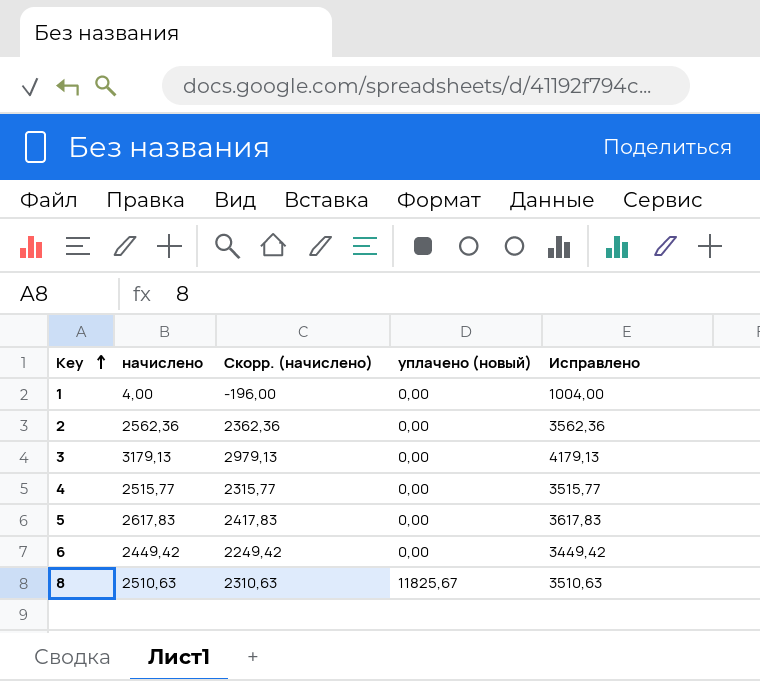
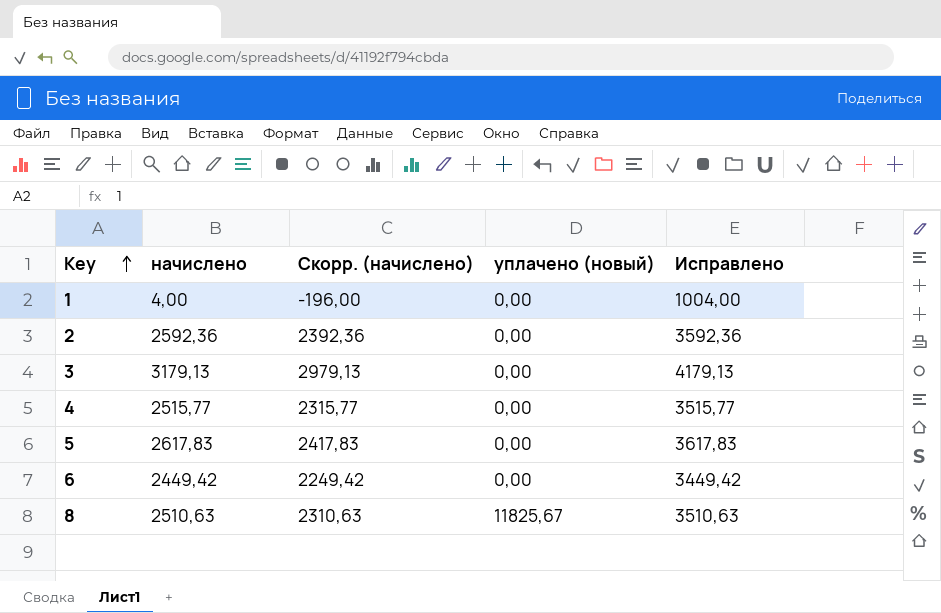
2 | начислено: 2562,36 -> 2592,36
2 | Скорр. (начислено): 2362,36 -> 2392,36
2 | Исправлено: 3562,36 -> 3592,36

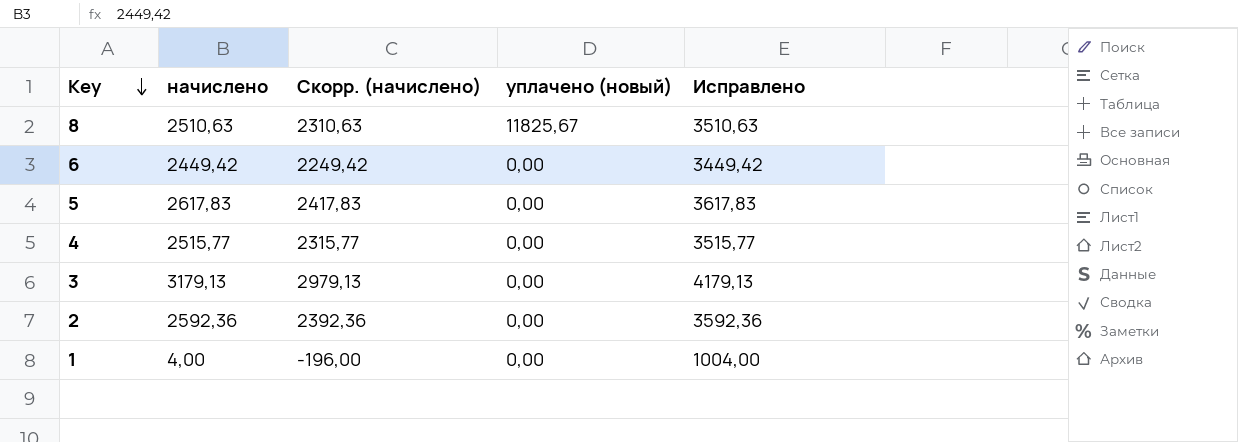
row order: Key ascending -> Key descending

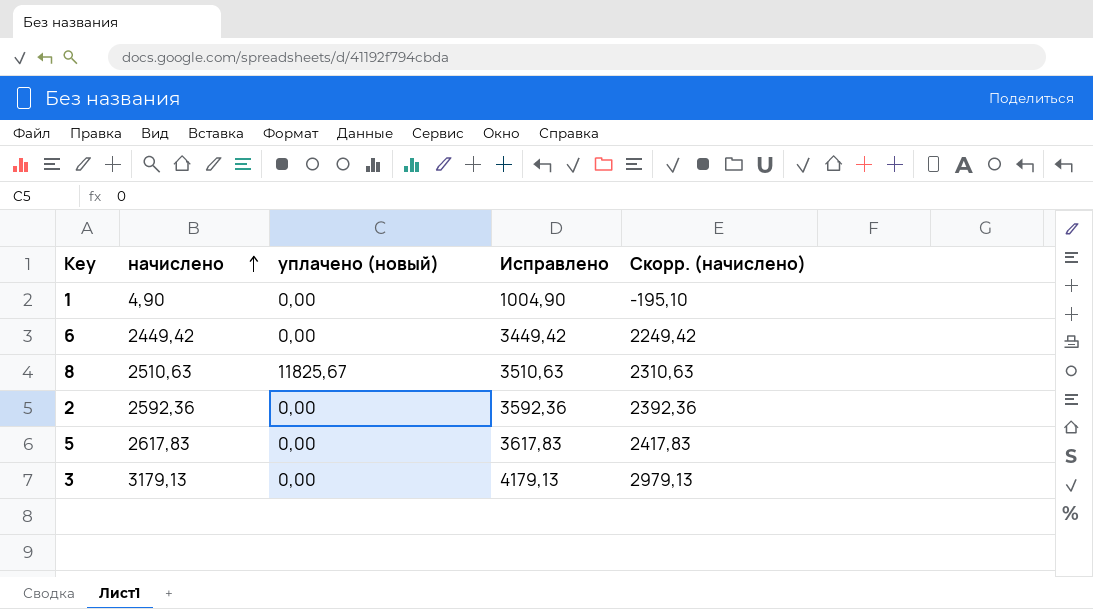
row order: Key descending -> начислено ascending
column Скорр. (начислено) | position: 3 -> 5
row 4: 2515,77 | 2315,77 | 0,00 | 3515,77 -> none
1 | начислено: 4,00 -> 4,90
1 | Исправлено: 1004,00 -> 1004,90
1 | Скорр. (начислено): -196,00 -> -195,10

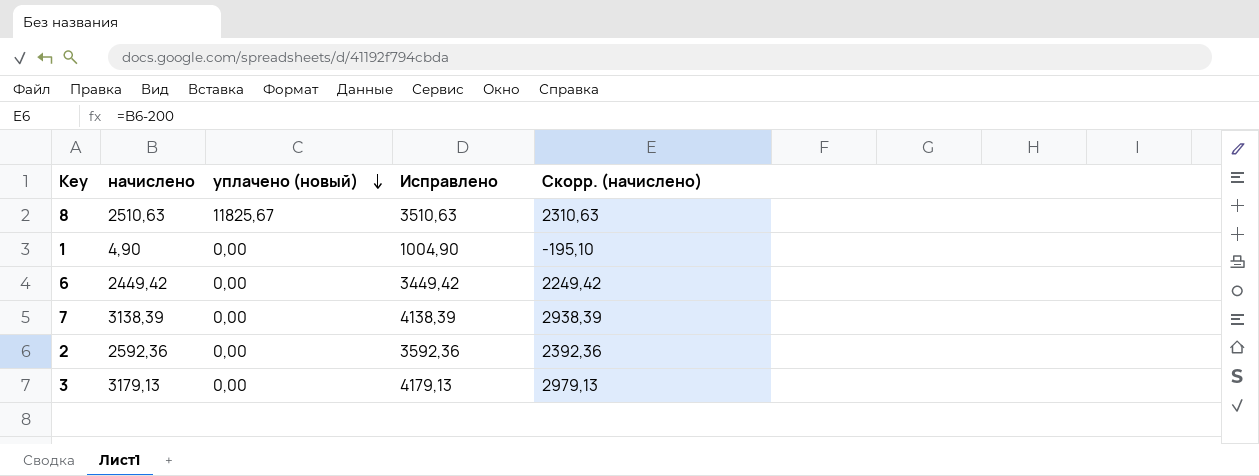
row order: начислено ascending -> уплачено (новый) descending
row 5: 2617,83 | 0,00 | 3617,83 | 2417,83 -> none
row 7: none -> 3138,39 | 0,00 | 4138,39 | 2938,39

